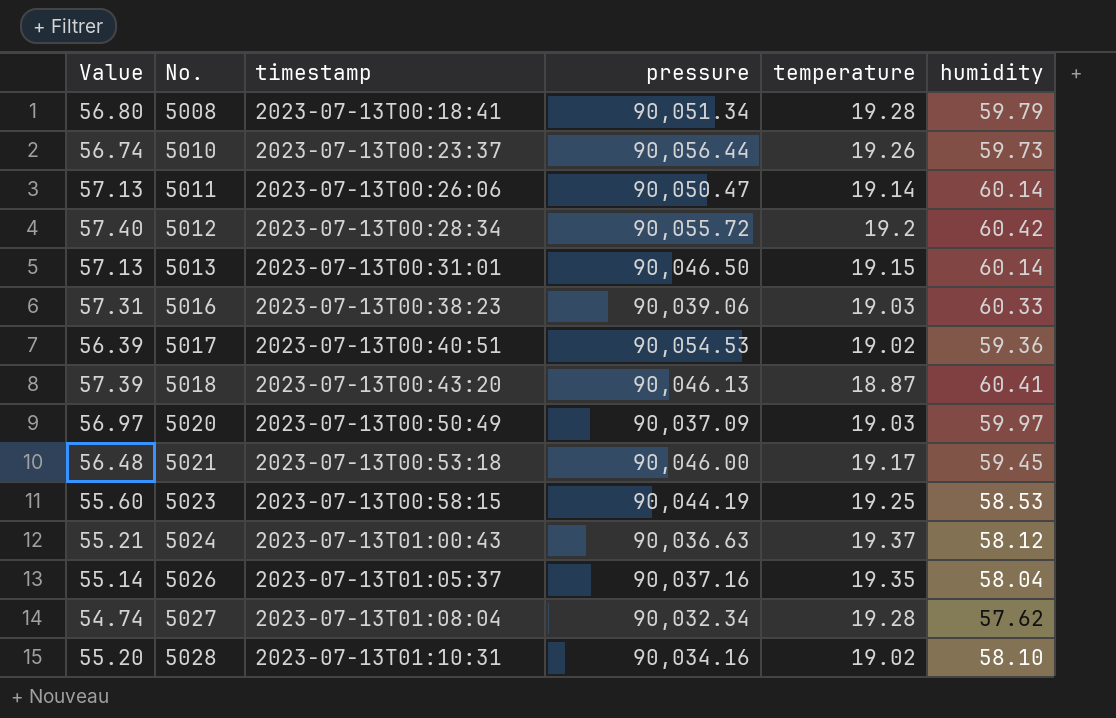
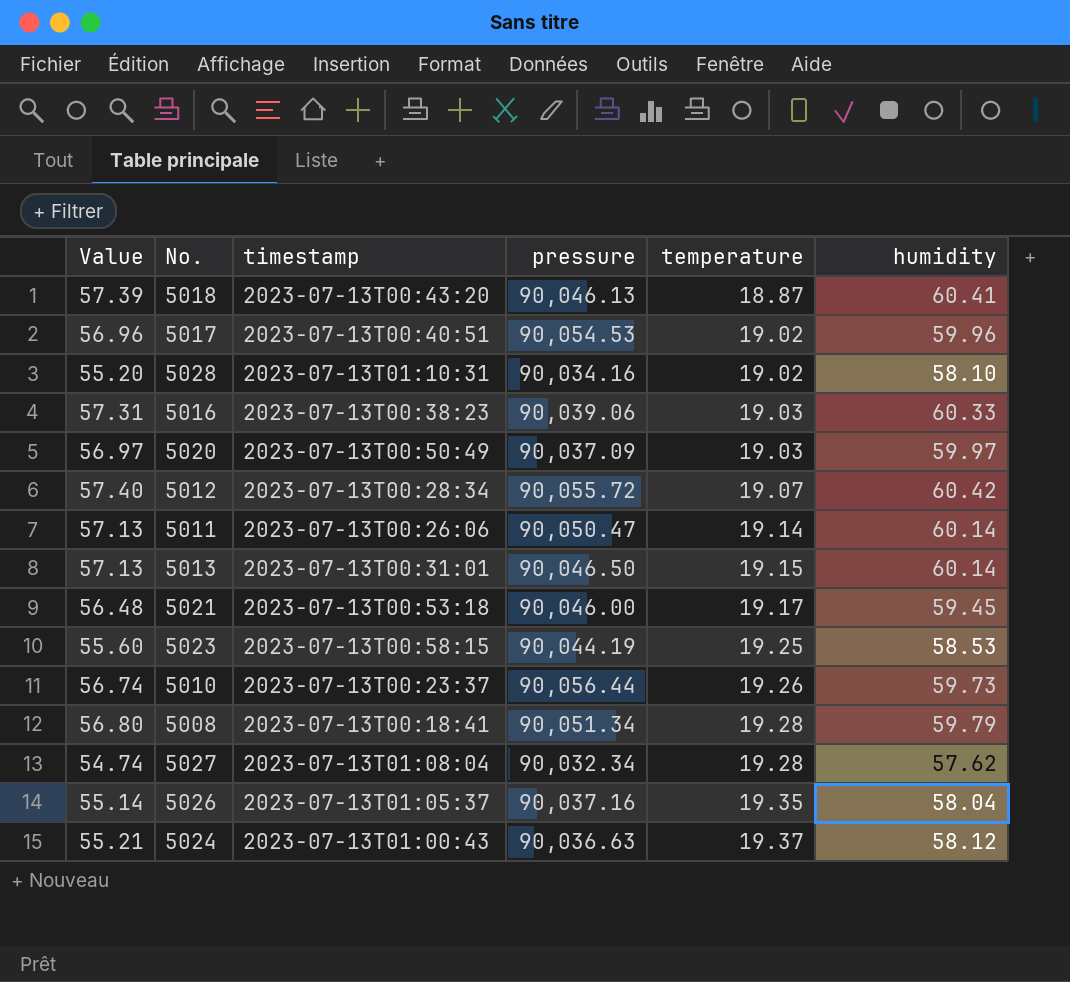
row order: No. ascending -> temperature ascending
5017 | Value: 56.39 -> 56.96
5017 | humidity: 59.36 -> 59.96
5012 | temperature: 19.2 -> 19.07

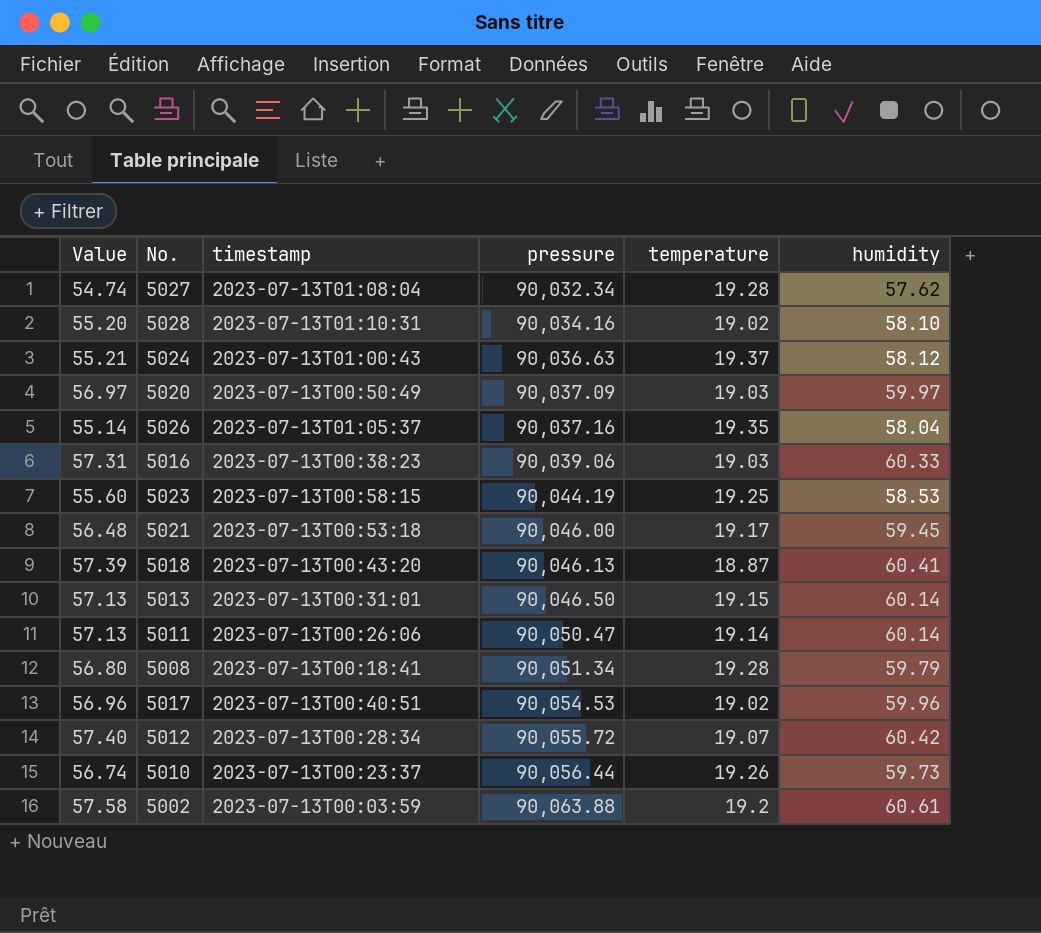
row order: temperature ascending -> pressure ascending
row 5002: none -> 57.58 | 2023-07-13T00:03:59 | 90,063.88 | 19.2 | 60.61

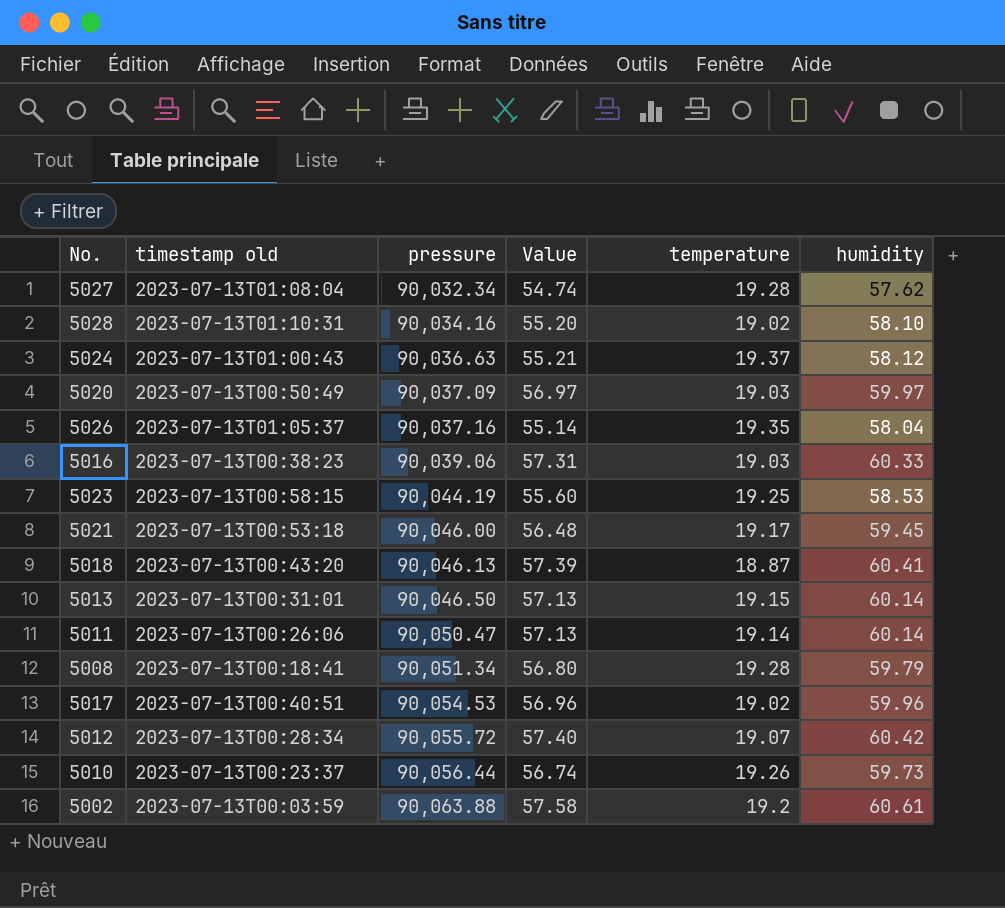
column name: timestamp -> timestamp old
column Value | position: 1 -> 4

